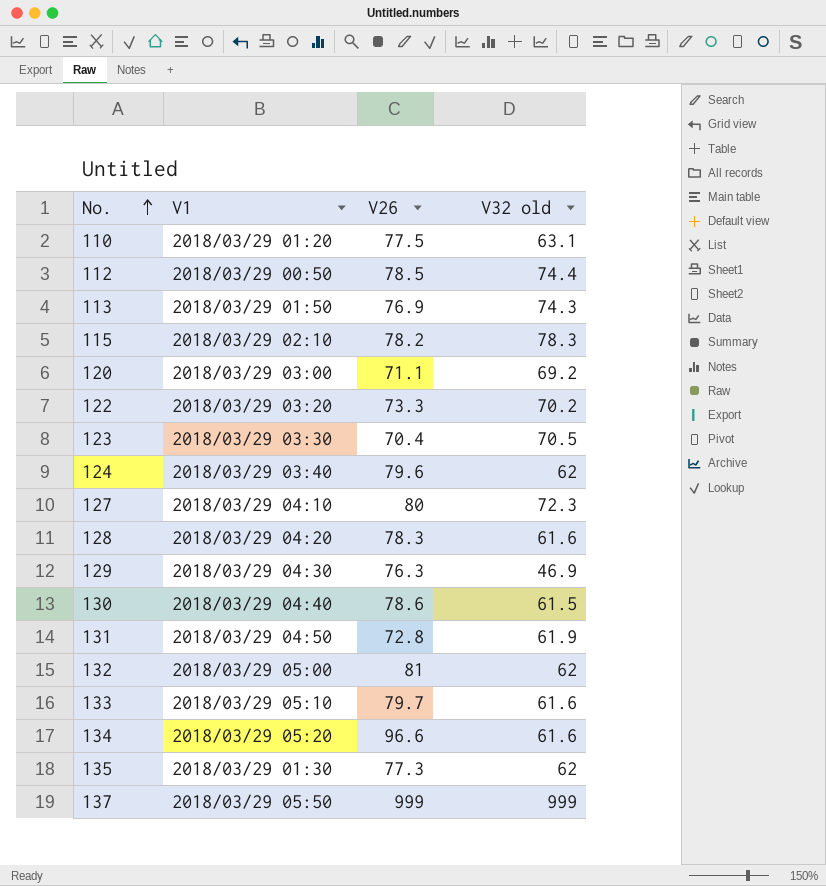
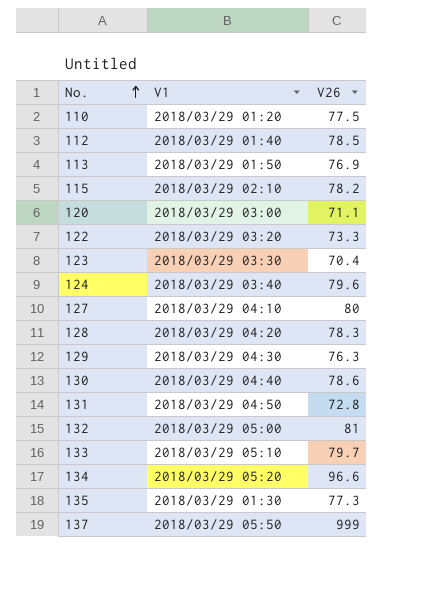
column V32 old | position: 4 -> none
112 | V1: 2018/03/29 00:50 -> 2018/03/29 01:40

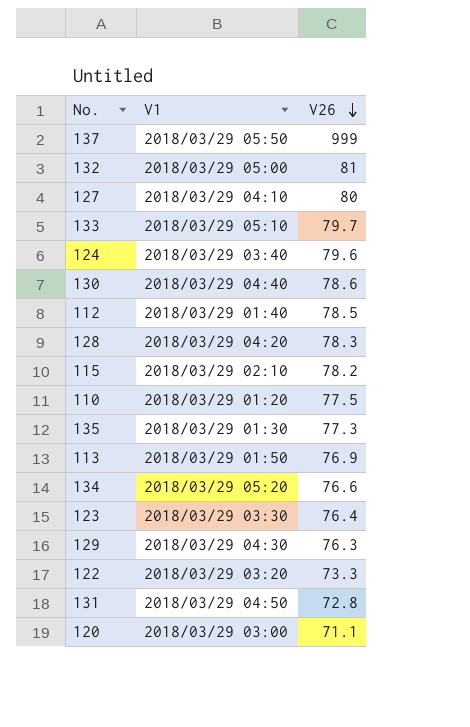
row order: No. ascending -> V26 descending
134 | V26: 96.6 -> 76.6
123 | V26: 70.4 -> 76.4

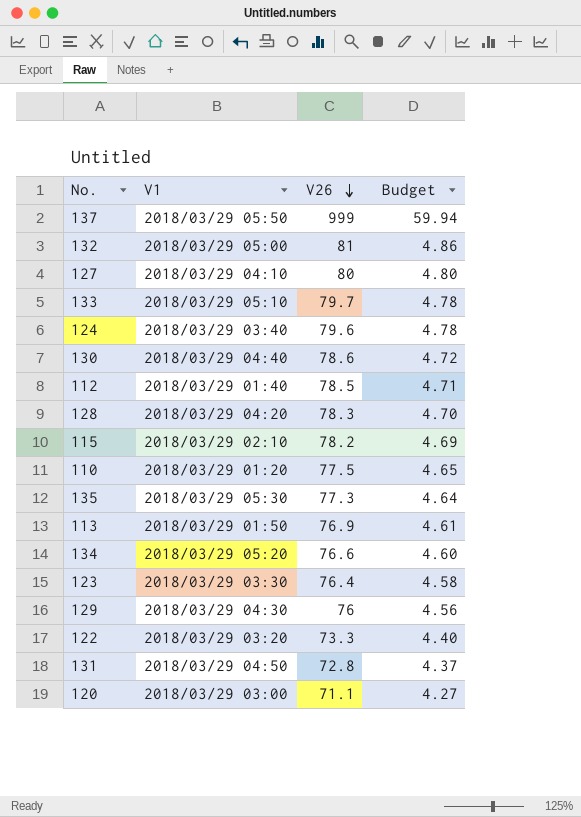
column Budget | formula: none -> [V26] * 0.06
135 | V1: 2018/03/29 01:30 -> 2018/03/29 05:30
129 | V26: 76.3 -> 76

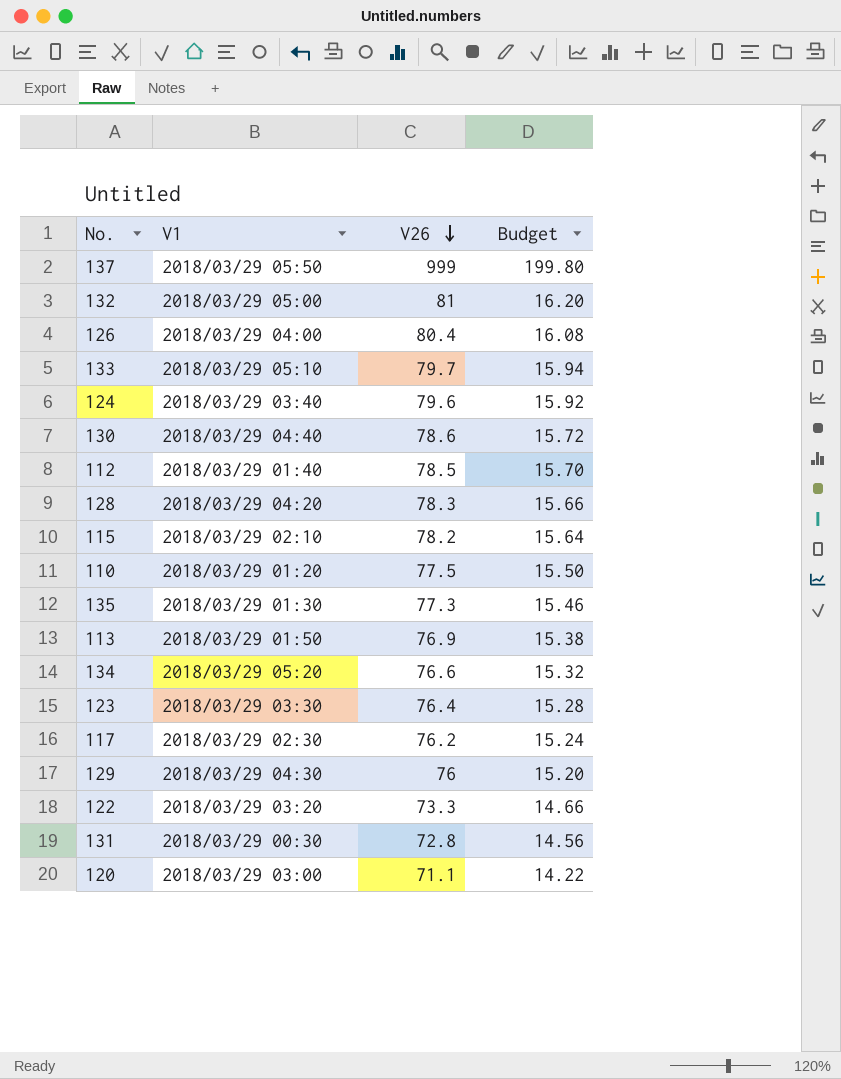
column Budget | formula: [V26] * 0.06 -> [V26] * 0.2
row 127: 2018/03/29 04:10 | 80 | 4.80 -> none
row 126: none -> 2018/03/29 04:00 | 80.4 | 16.08
135 | V1: 2018/03/29 05:30 -> 2018/03/29 01:30
row 117: none -> 2018/03/29 02:30 | 76.2 | 15.24
131 | V1: 2018/03/29 04:50 -> 2018/03/29 00:30

